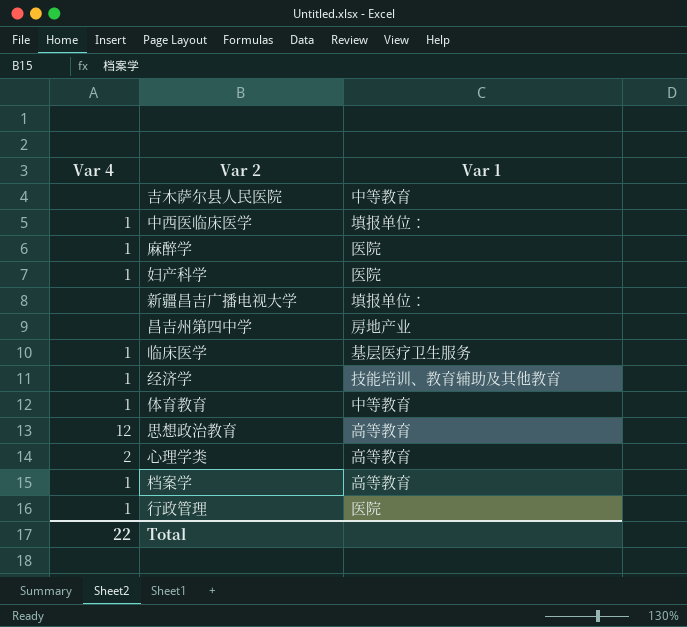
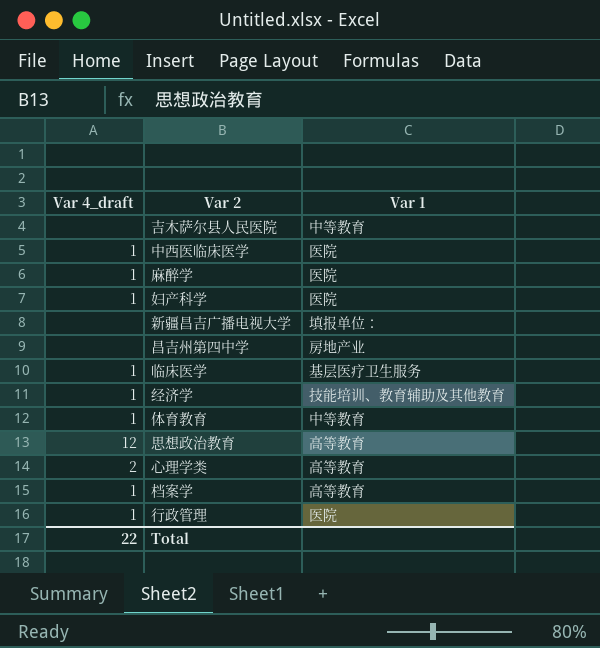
column name: Var 4 -> Var 4_draft
中西医临床医学 | Var 1: 填报单位： -> 医院

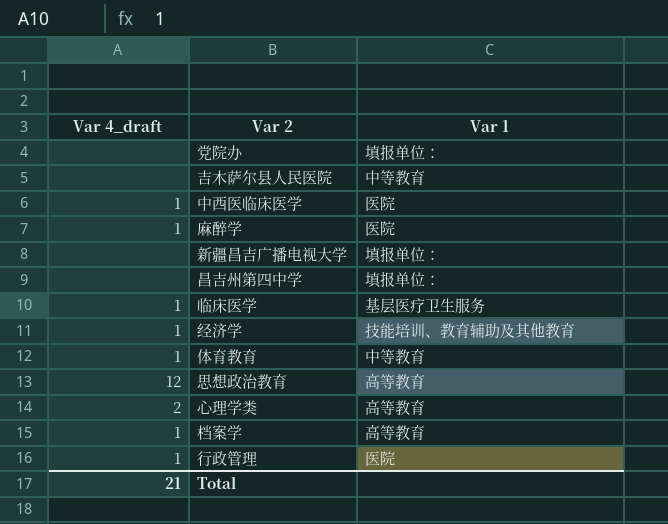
row 妇产科学: 1 | 医院 -> none
row 党院办: none -> none | 填报单位：
昌吉州第四中学 | Var 1: 房地产业 -> 填报单位：
Total | Var 4_draft: 22 -> 21

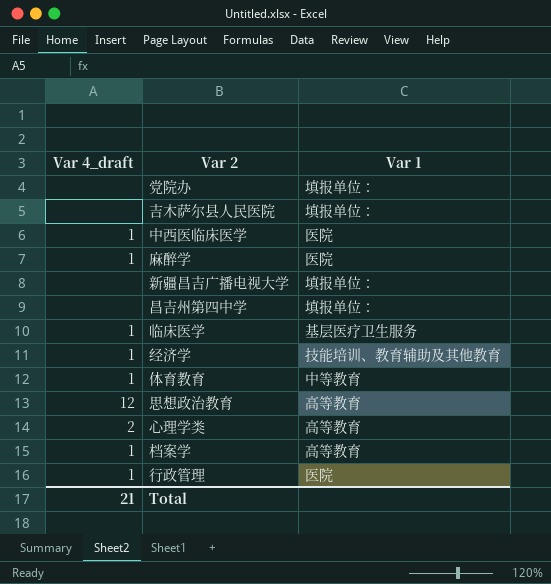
吉木萨尔县人民医院 | Var 1: 中等教育 -> 填报单位：

